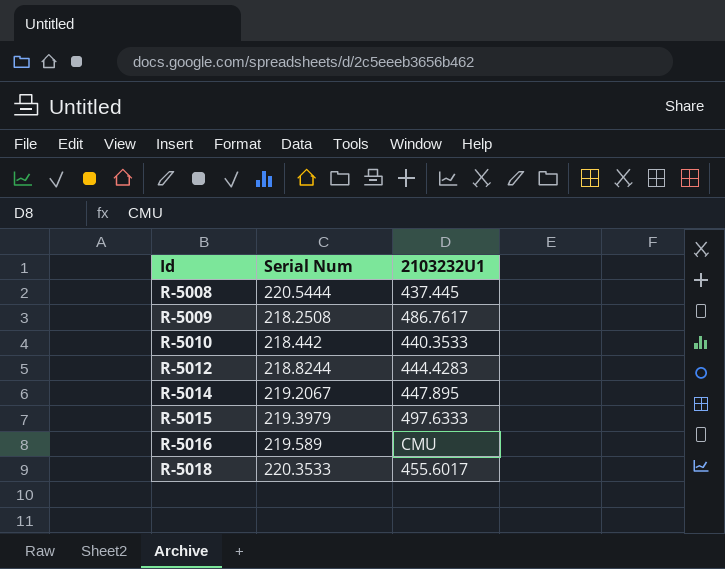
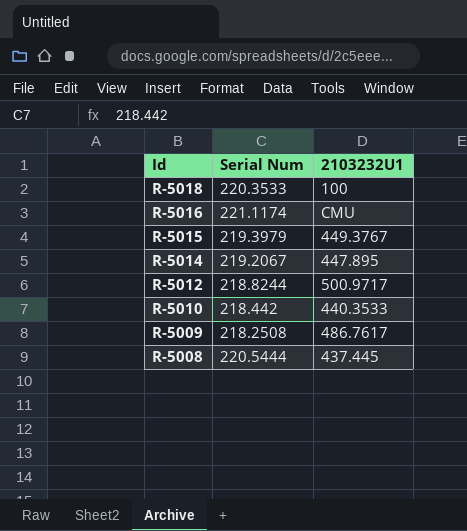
row order: Id ascending -> Id descending
R-5018 | 2103232U1: 455.6017 -> 100
R-5016 | Serial Num: 219.589 -> 221.1174
R-5015 | 2103232U1: 497.6333 -> 449.3767
R-5012 | 2103232U1: 444.4283 -> 500.9717

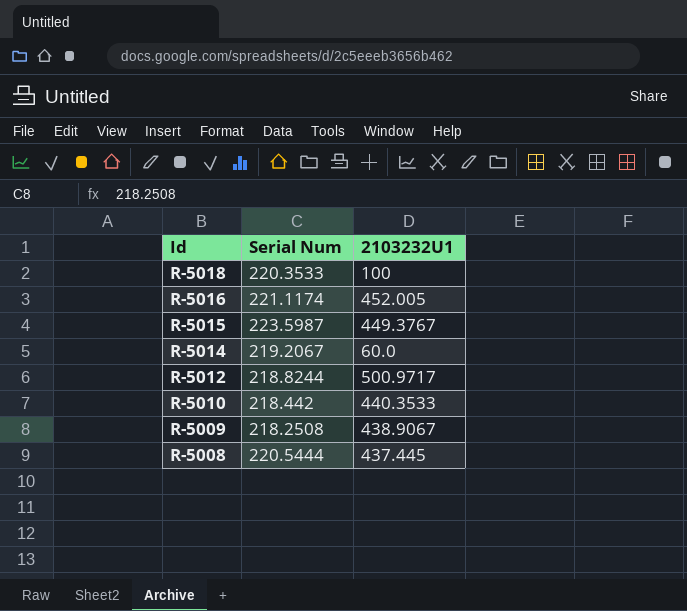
R-5016 | 2103232U1: CMU -> 452.005
R-5015 | Serial Num: 219.3979 -> 223.5987
R-5014 | 2103232U1: 447.895 -> 60.0
R-5009 | 2103232U1: 486.7617 -> 438.9067

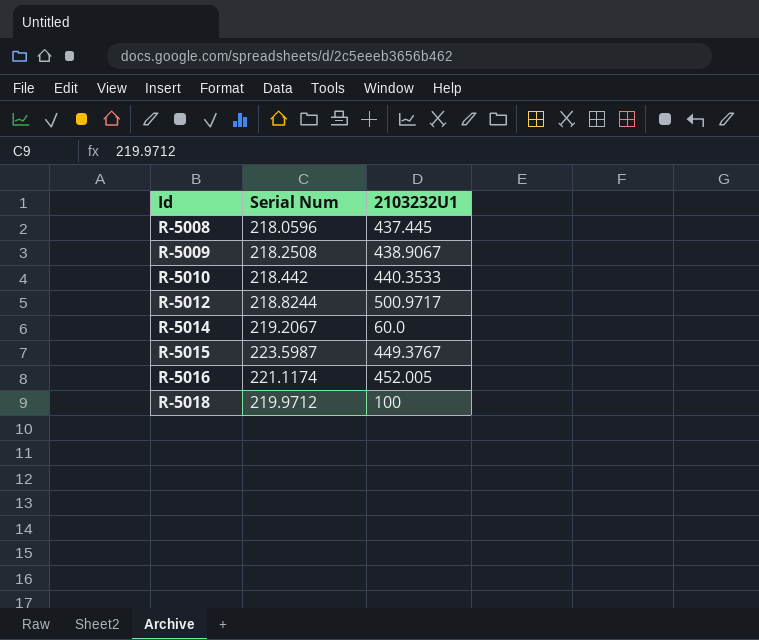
row order: Id descending -> Id ascending
R-5008 | Serial Num: 220.5444 -> 218.0596
R-5018 | Serial Num: 220.3533 -> 219.9712

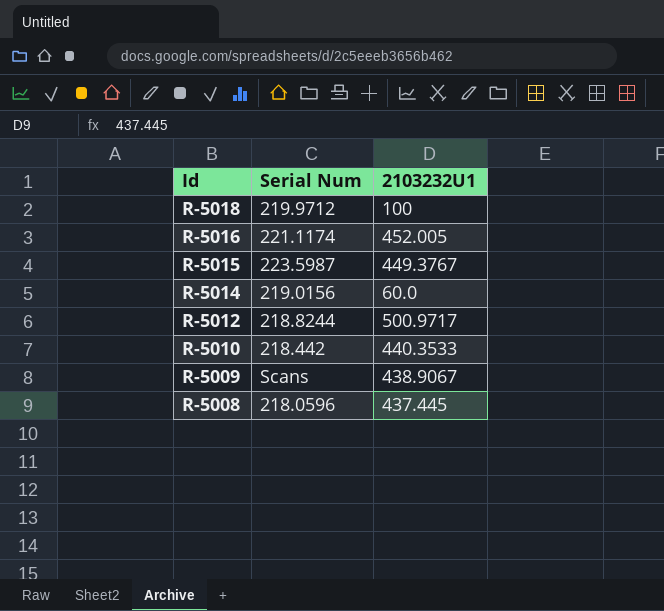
row order: Id ascending -> Id descending
R-5014 | Serial Num: 219.2067 -> 219.0156
R-5009 | Serial Num: 218.2508 -> Scans

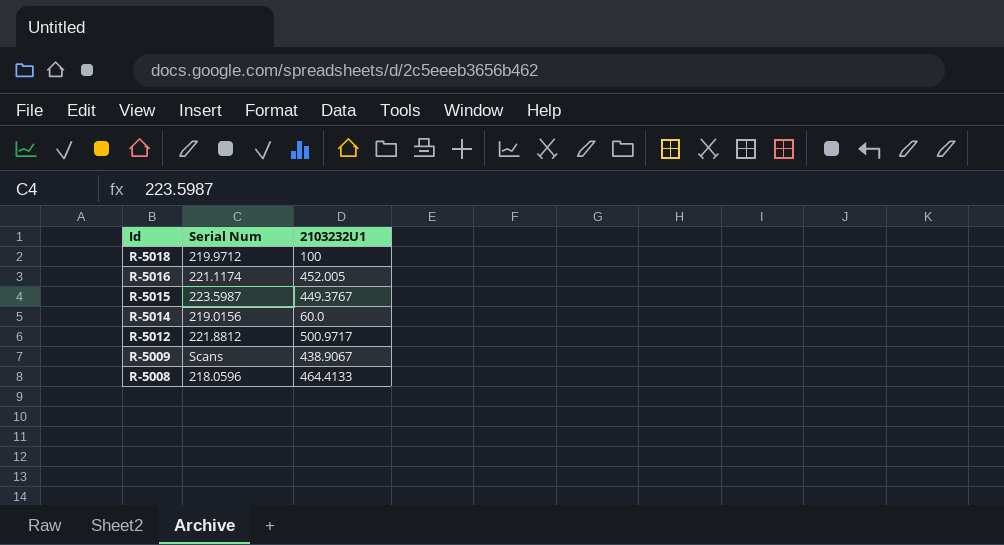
row R-5010: 218.442 | 440.3533 -> none
R-5012 | Serial Num: 218.8244 -> 221.8812
R-5008 | 2103232U1: 437.445 -> 464.4133

